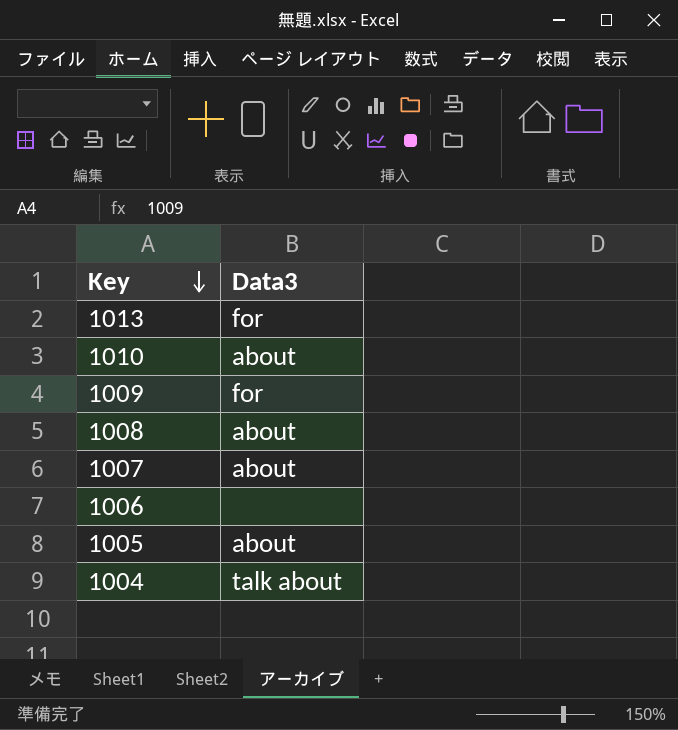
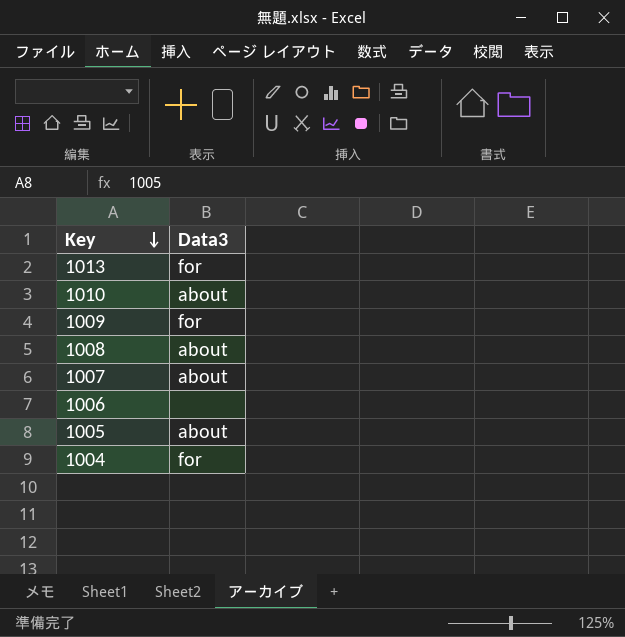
1004 | Data3: talk about -> for

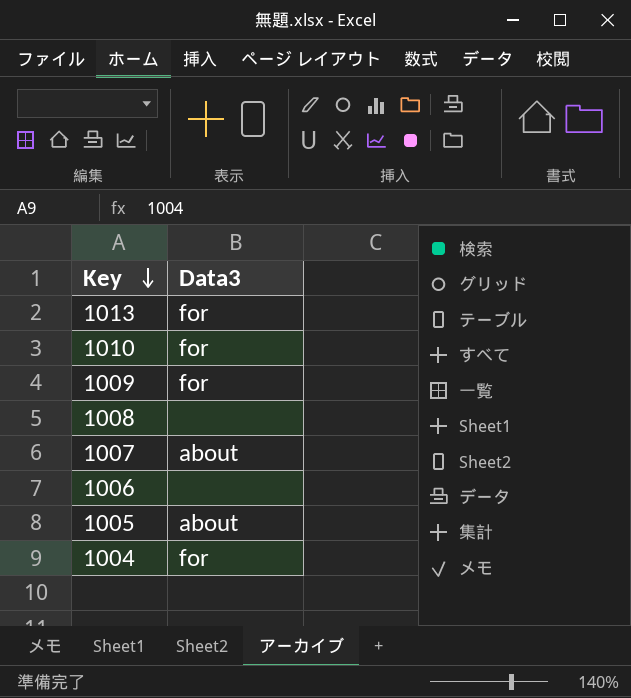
1010 | Data3: about -> for
1008 | Data3: about -> none

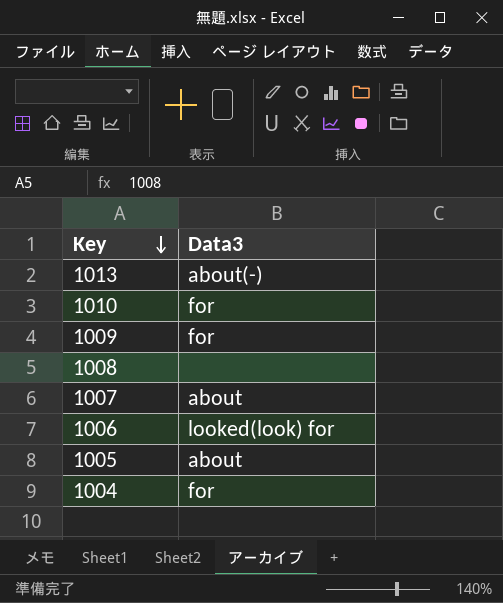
1013 | Data3: for -> about(-)
1006 | Data3: none -> looked(look) for

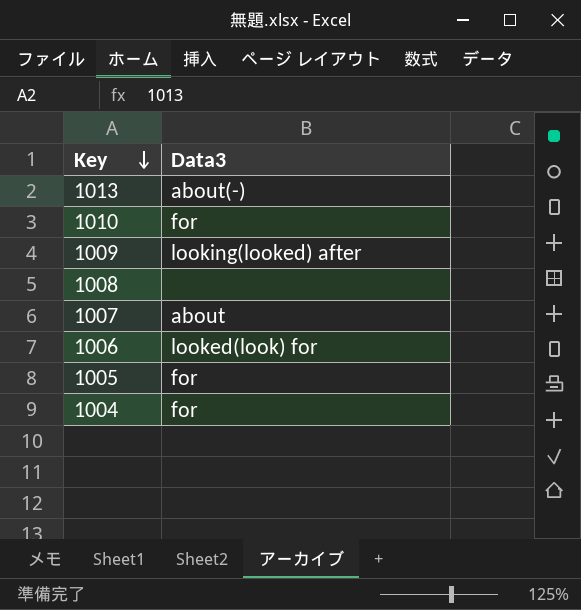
1009 | Data3: for -> looking(looked) after
1005 | Data3: about -> for

